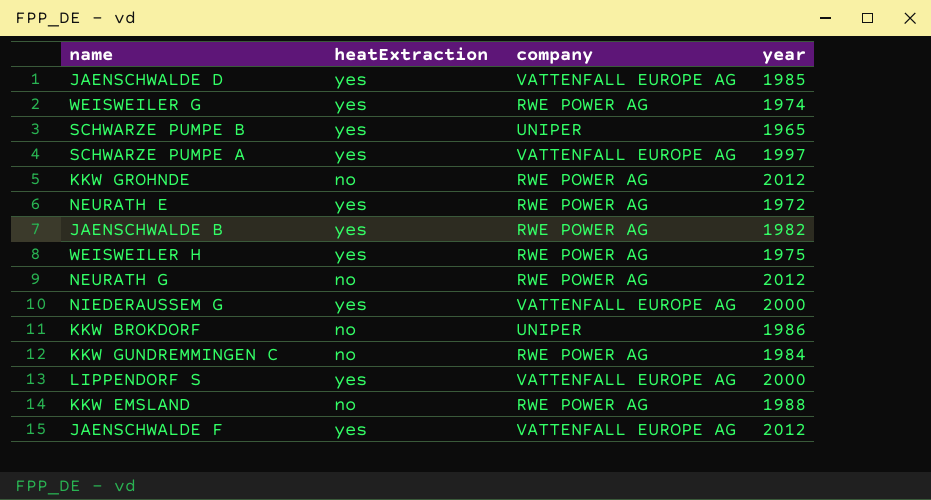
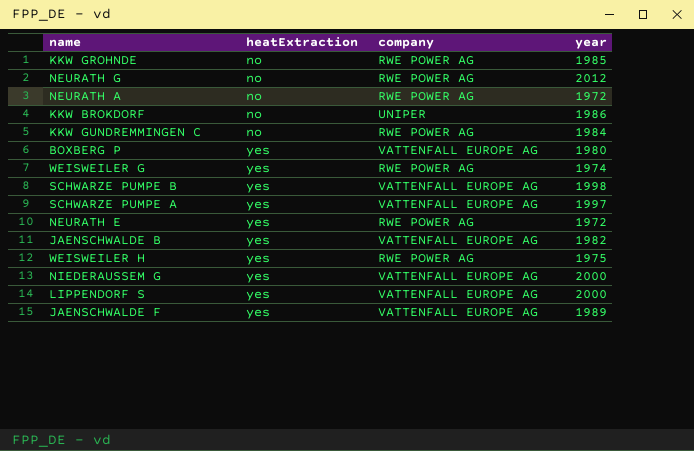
row order: none -> heatExtraction ascending
row JAENSCHWALDE D: yes | VATTENFALL EUROPE AG | 1985 -> none
row KKW EMSLAND: no | RWE POWER AG | 1988 -> none
KKW GROHNDE | year: 2012 -> 1985
row NEURATH A: none -> no | RWE POWER AG | 1972
row BOXBERG P: none -> yes | VATTENFALL EUROPE AG | 1980
SCHWARZE PUMPE B | company: UNIPER -> VATTENFALL EUROPE AG
SCHWARZE PUMPE B | year: 1965 -> 1998
JAENSCHWALDE B | company: RWE POWER AG -> VATTENFALL EUROPE AG
JAENSCHWALDE F | year: 2012 -> 1989

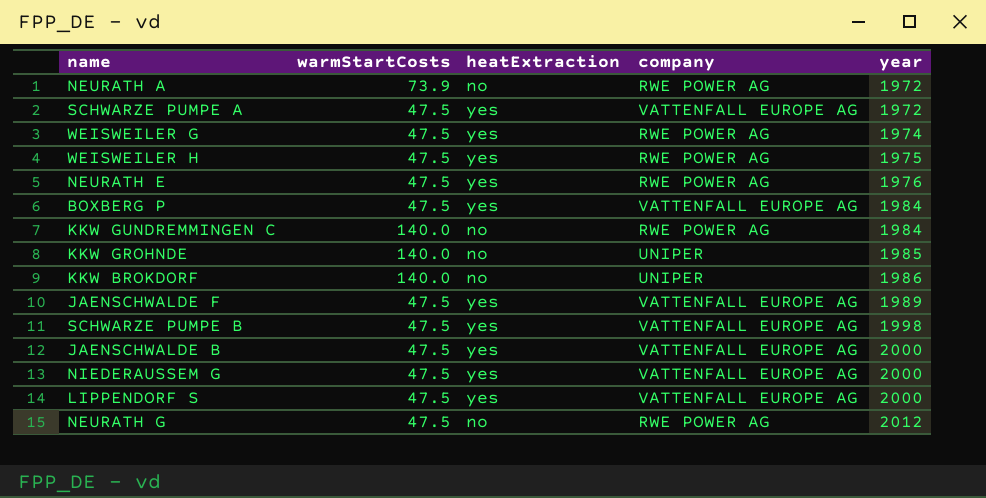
row order: heatExtraction ascending -> year ascending
column warmStartCosts | position: none -> 2
SCHWARZE PUMPE A | year: 1997 -> 1972
NEURATH E | year: 1972 -> 1976
BOXBERG P | year: 1980 -> 1984
KKW GROHNDE | company: RWE POWER AG -> UNIPER
JAENSCHWALDE B | year: 1982 -> 2000

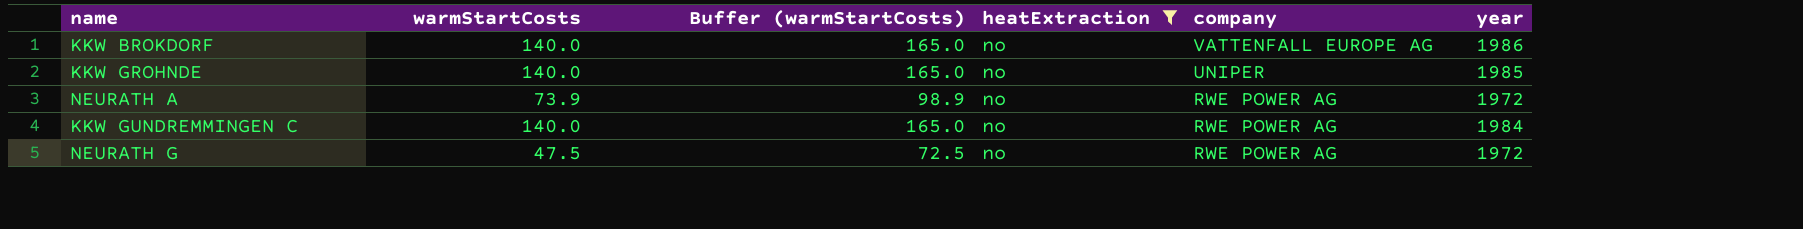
filter: none -> heatExtraction = no
row order: year ascending -> company descending
column Buffer (warmStartCosts) | formula: none -> [warmStartCosts] + 25
KKW BROKDORF | company: UNIPER -> VATTENFALL EUROPE AG
NEURATH G | year: 2012 -> 1972

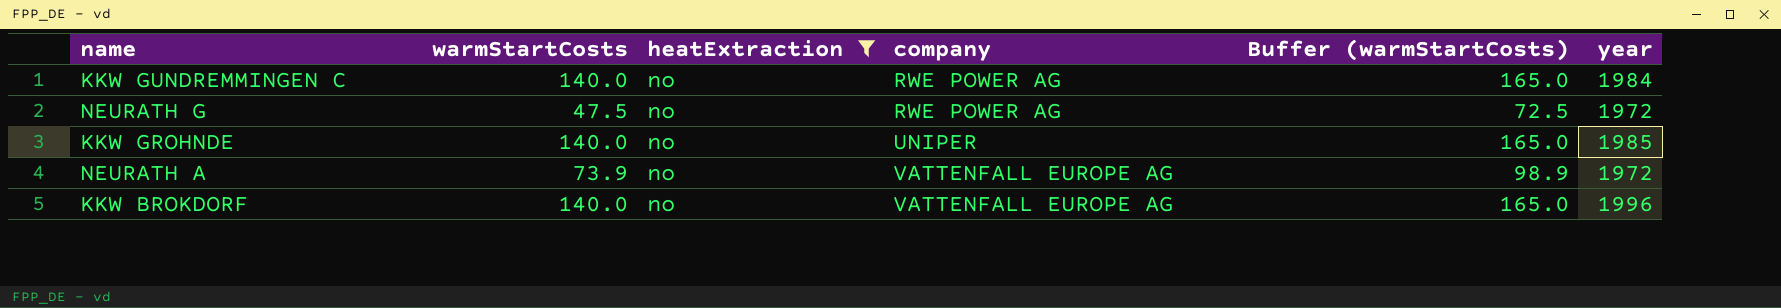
row order: company descending -> company ascending
column Buffer (warmStartCosts) | position: 3 -> 5
NEURATH A | company: RWE POWER AG -> VATTENFALL EUROPE AG
KKW BROKDORF | year: 1986 -> 1996

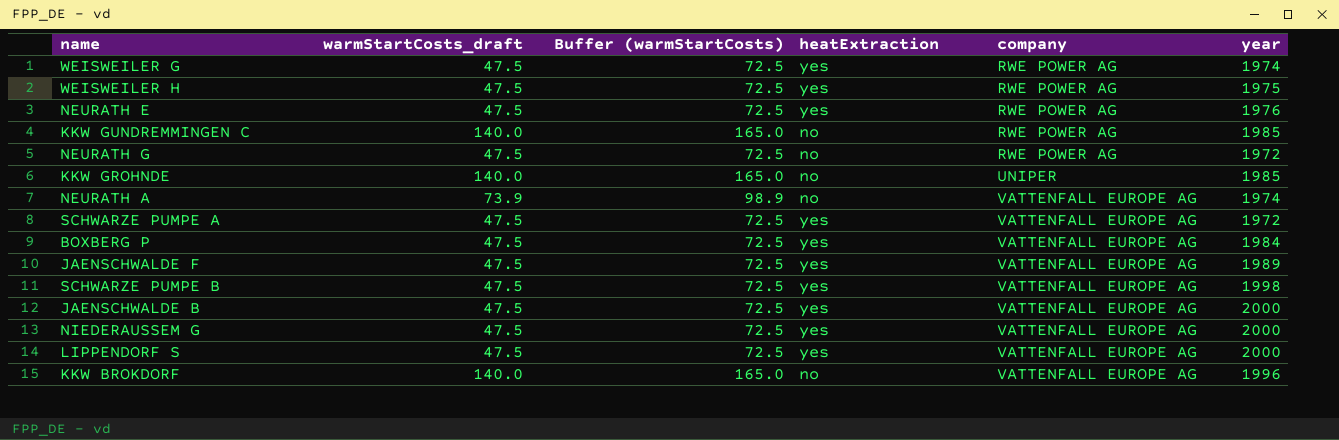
filter: heatExtraction = no -> none
column name: warmStartCosts -> warmStartCosts_draft
column Buffer (warmStartCosts) | position: 5 -> 3
KKW GUNDREMMINGEN C | year: 1984 -> 1985
NEURATH A | year: 1972 -> 1974

